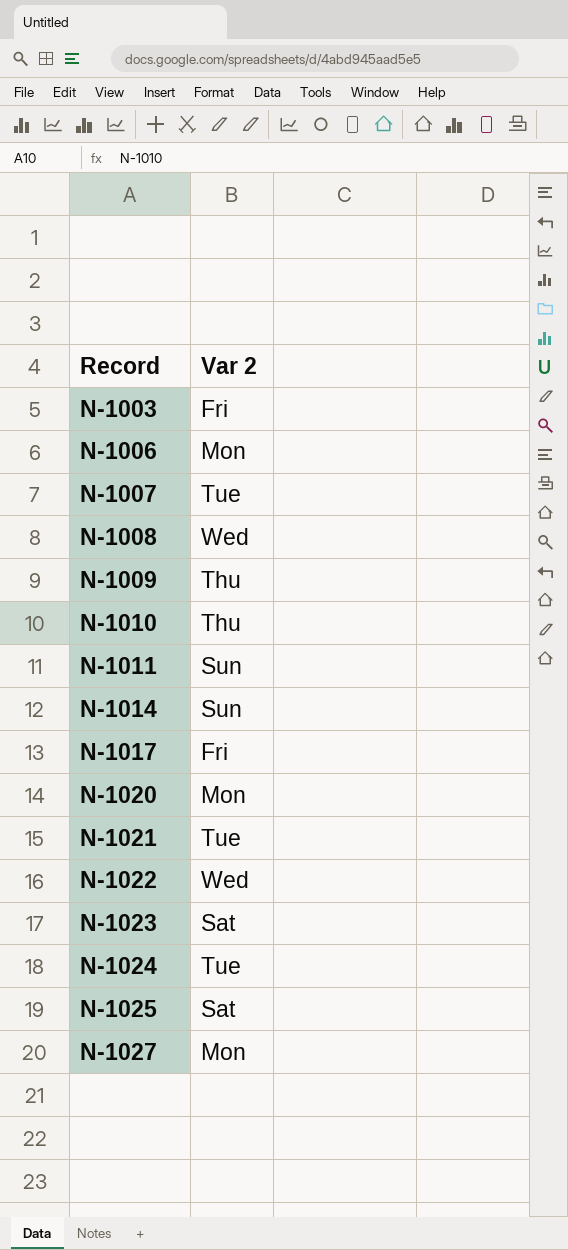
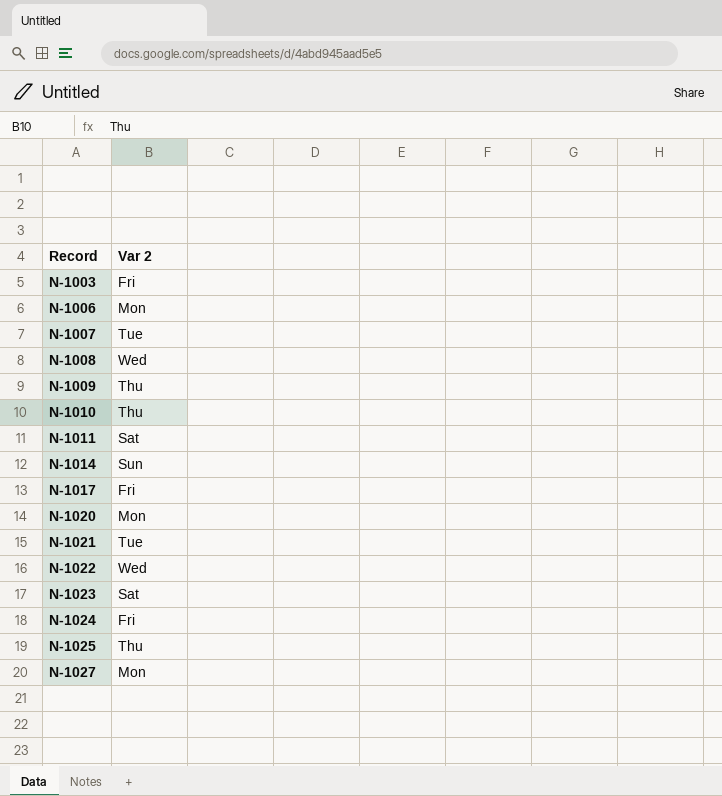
N-1011 | Var 2: Sun -> Sat
N-1024 | Var 2: Tue -> Fri
N-1025 | Var 2: Sat -> Thu

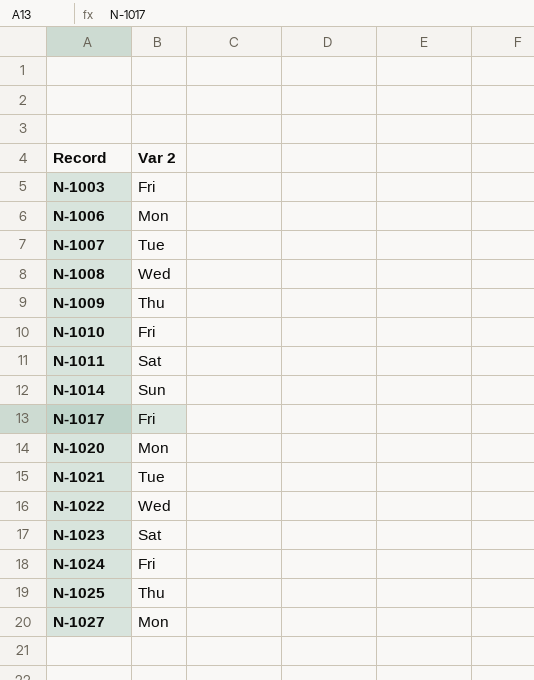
N-1010 | Var 2: Thu -> Fri

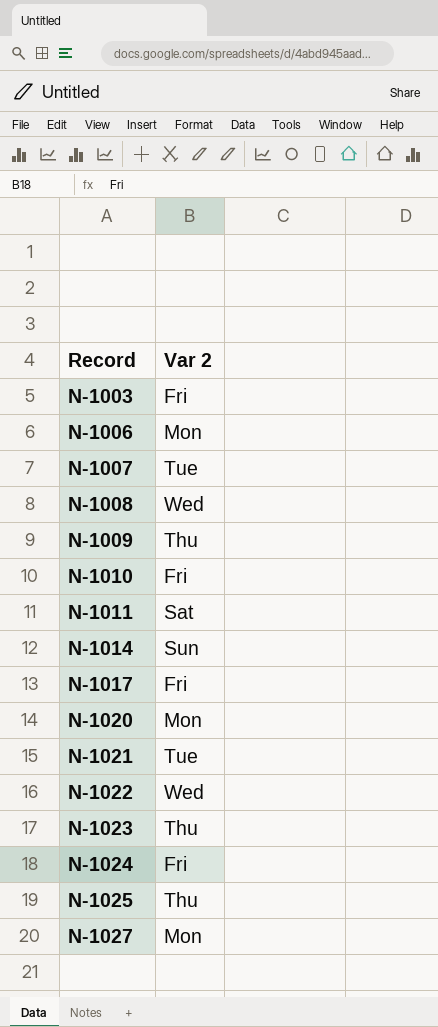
N-1023 | Var 2: Sat -> Thu

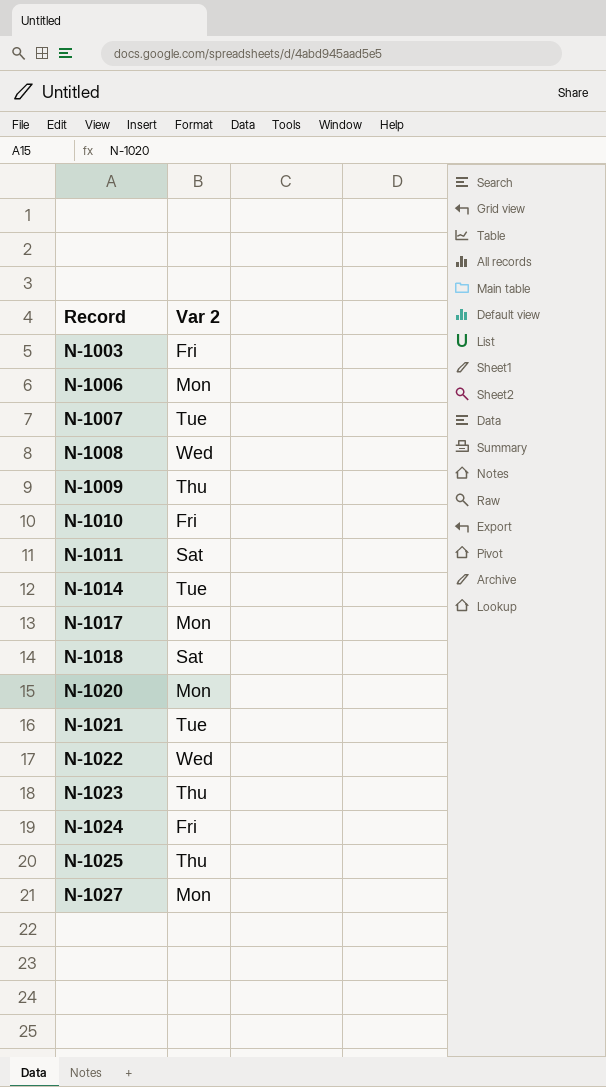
N-1014 | Var 2: Sun -> Tue
N-1017 | Var 2: Fri -> Mon
row N-1018: none -> Sat

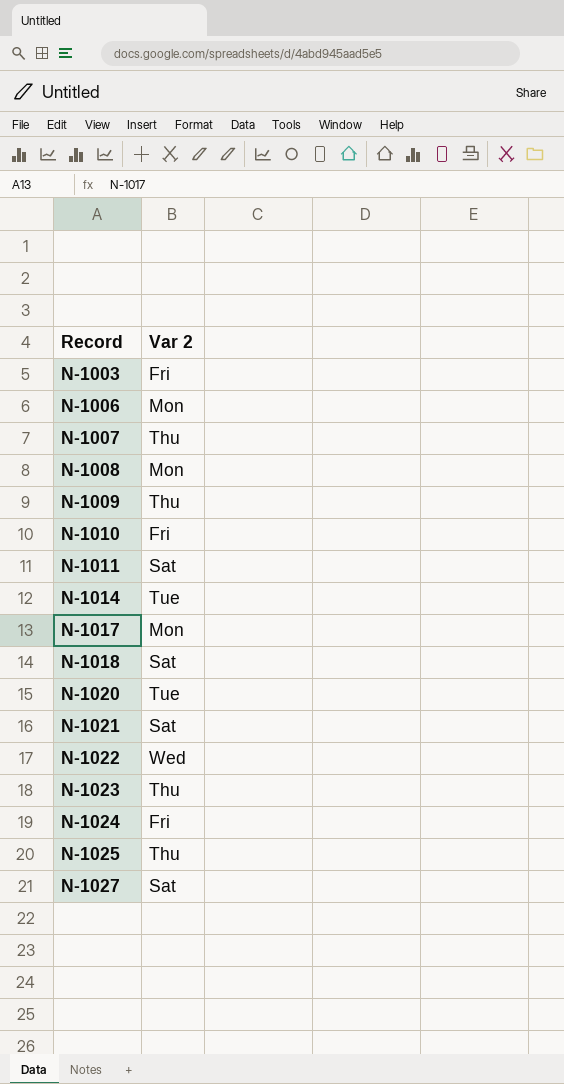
N-1007 | Var 2: Tue -> Thu
N-1008 | Var 2: Wed -> Mon
N-1020 | Var 2: Mon -> Tue
N-1021 | Var 2: Tue -> Sat
N-1027 | Var 2: Mon -> Sat

